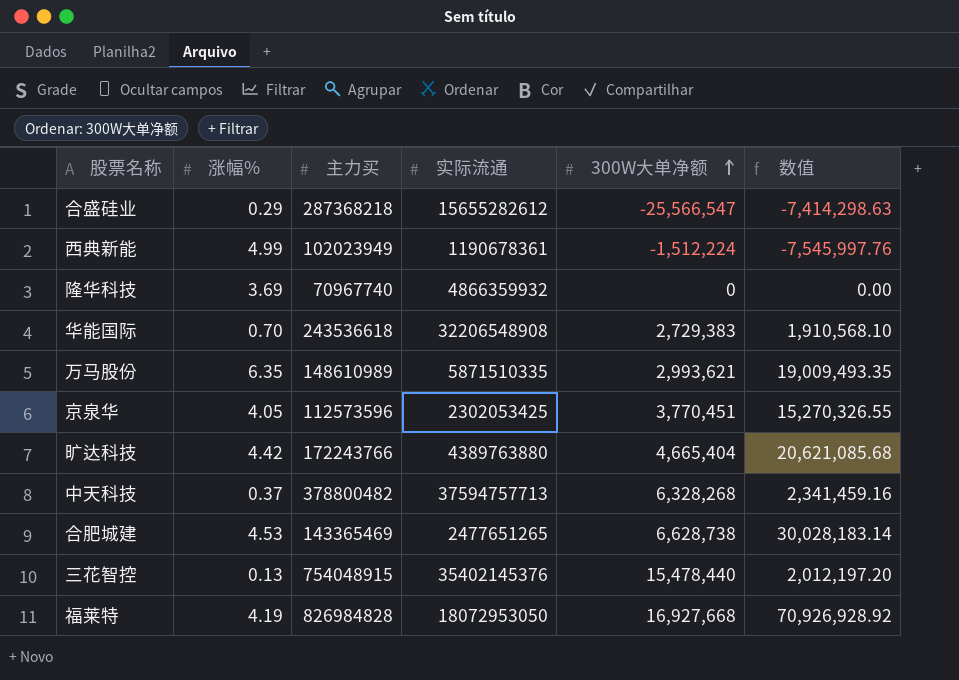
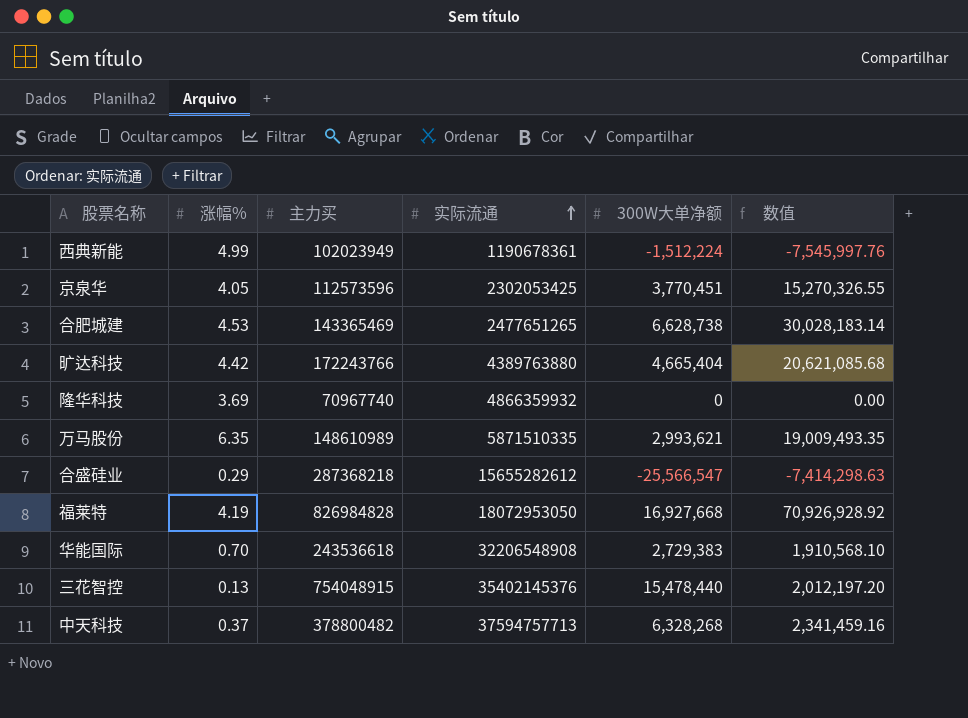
row order: 300W大单净额 ascending -> 实际流通 ascending

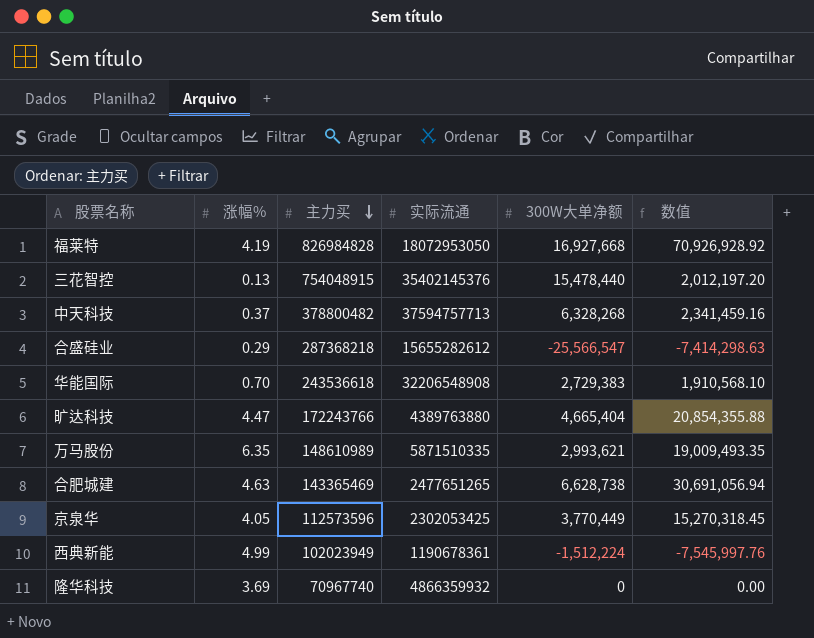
row order: 实际流通 ascending -> 主力买 descending
旷达科技 | 涨幅%: 4.42 -> 4.47
旷达科技 | 数值: 20,621,085.68 -> 20,854,355.88
合肥城建 | 涨幅%: 4.53 -> 4.63
合肥城建 | 数值: 30,028,183.14 -> 30,691,056.94
京泉华 | 300W大单净额: 3,770,451 -> 3,770,449
京泉华 | 数值: 15,270,326.55 -> 15,270,318.45

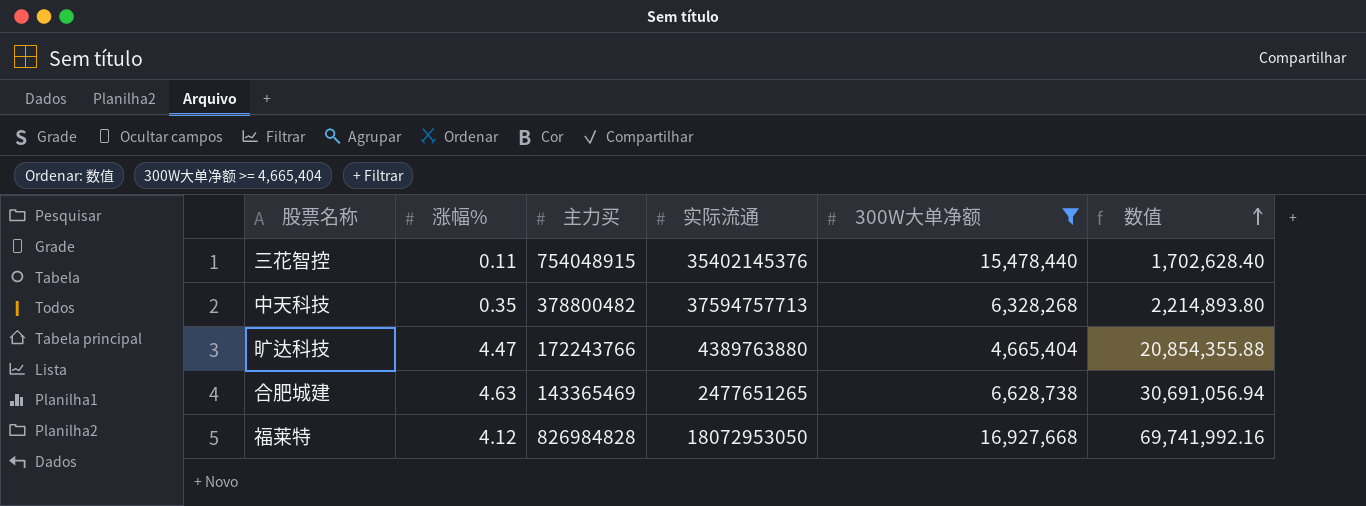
filter: none -> 300W大单净额 >= 4,665,404
row order: 主力买 descending -> 数值 ascending
三花智控 | 涨幅%: 0.13 -> 0.11
三花智控 | 数值: 2,012,197.20 -> 1,702,628.40
中天科技 | 涨幅%: 0.37 -> 0.35
中天科技 | 数值: 2,341,459.16 -> 2,214,893.80
福莱特 | 涨幅%: 4.19 -> 4.12
福莱特 | 数值: 70,926,928.92 -> 69,741,992.16

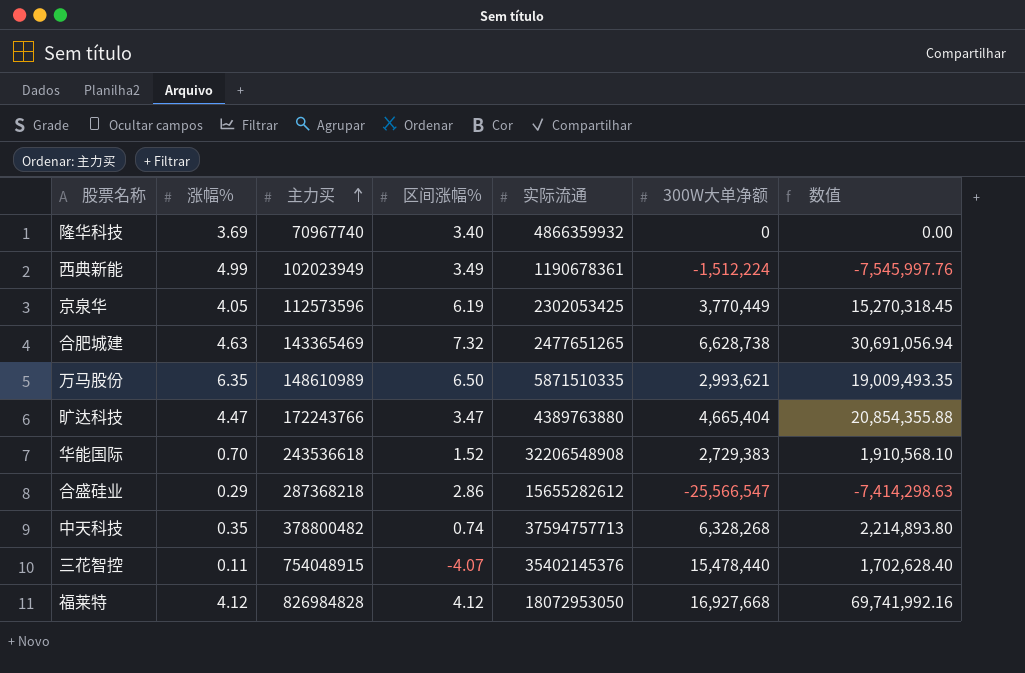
filter: 300W大单净额 >= 4,665,404 -> none
row order: 数值 ascending -> 主力买 ascending
column 区间涨幅% | position: none -> 4

